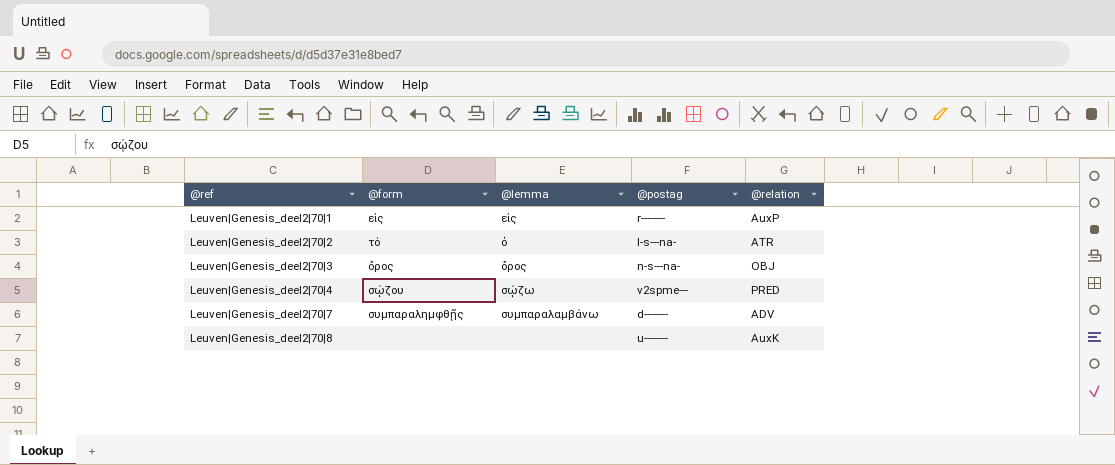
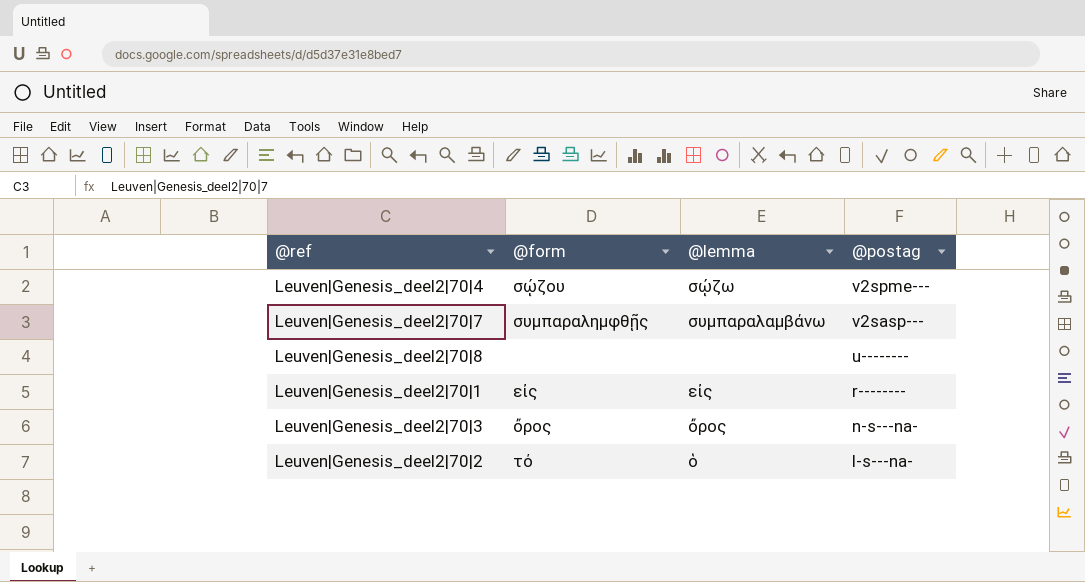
row order: @ref ascending -> @postag descending
column @relation | position: 5 -> none
Leuven|Genesis_deel2|70|7 | @postag: d-------- -> v2sasp---

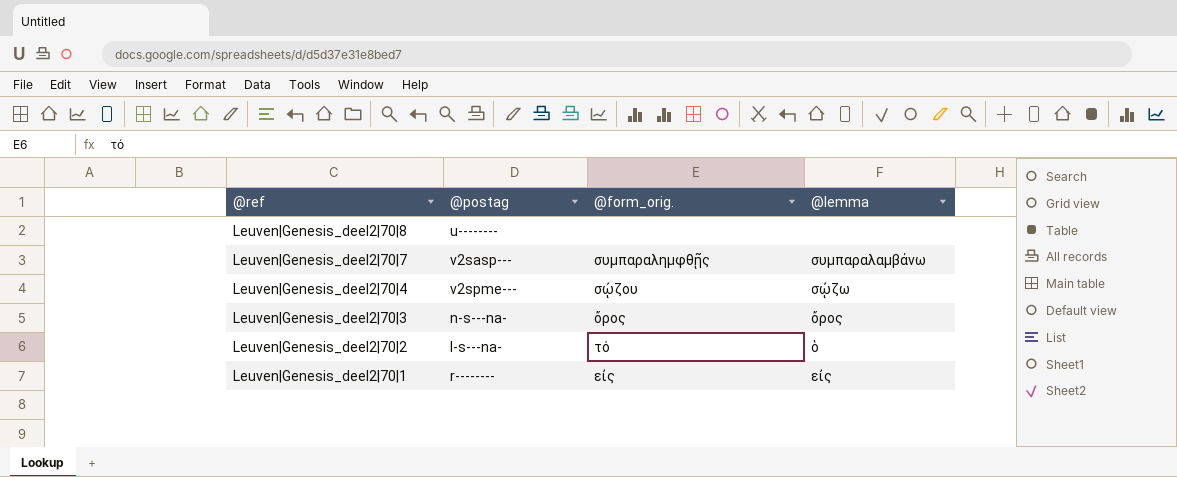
row order: @postag descending -> @ref descending
column @postag | position: 4 -> 2
column name: @form -> @form_orig.

